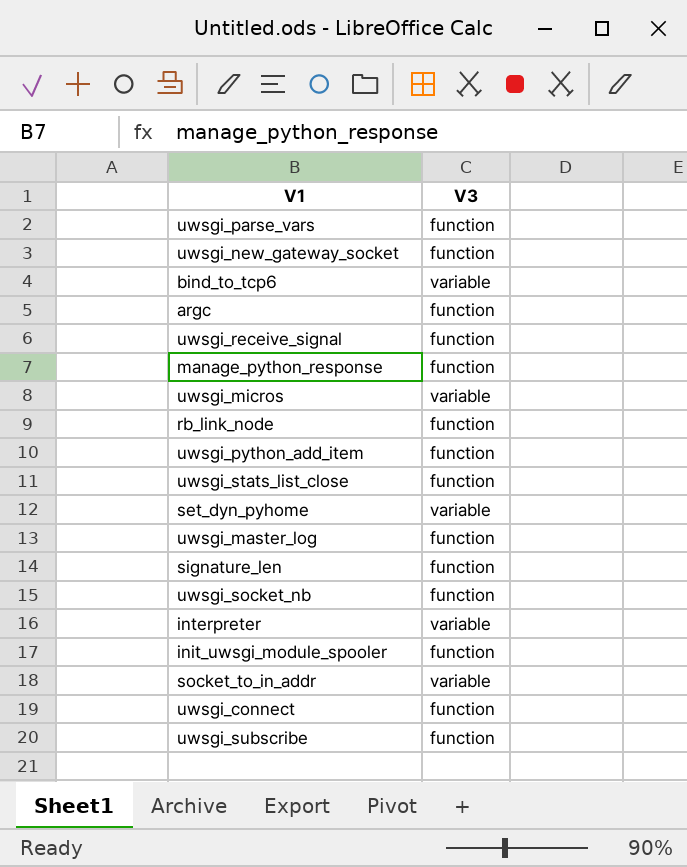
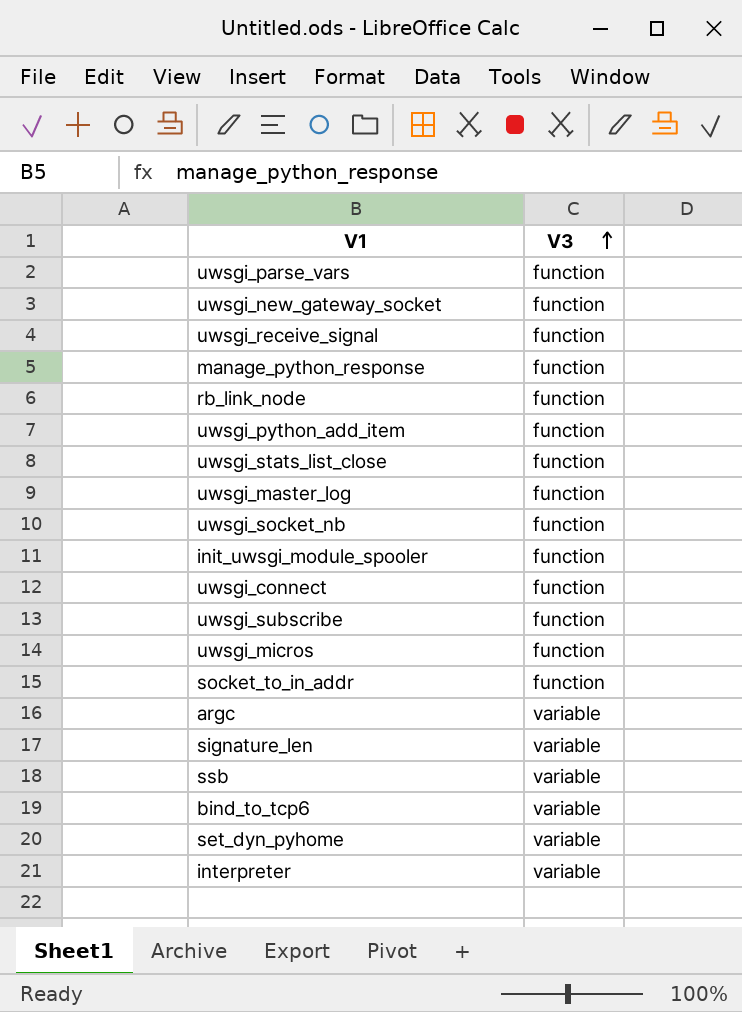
row order: none -> V3 ascending
uwsgi_micros | V3: variable -> function
socket_to_in_addr | V3: variable -> function
argc | V3: function -> variable
signature_len | V3: function -> variable
row ssb: none -> variable

